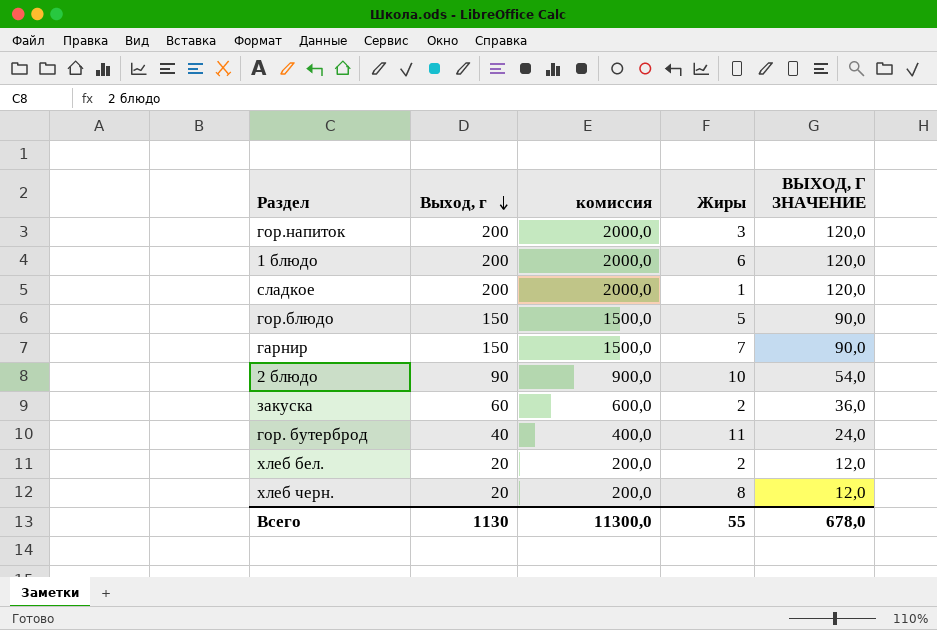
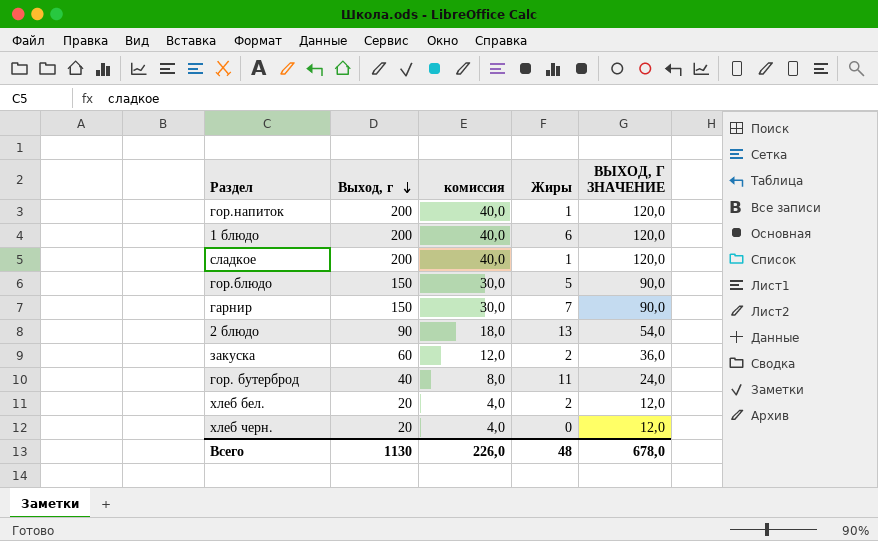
column комиссия | formula: [Выход, г] * 10 -> [Выход, г] * 0,2
гор.напиток | Жиры: 3 -> 1
2 блюдо | Жиры: 10 -> 13
хлеб черн. | Жиры: 8 -> 0
Всего | комиссия: 11300,0 -> 226,0
Всего | Жиры: 55 -> 48

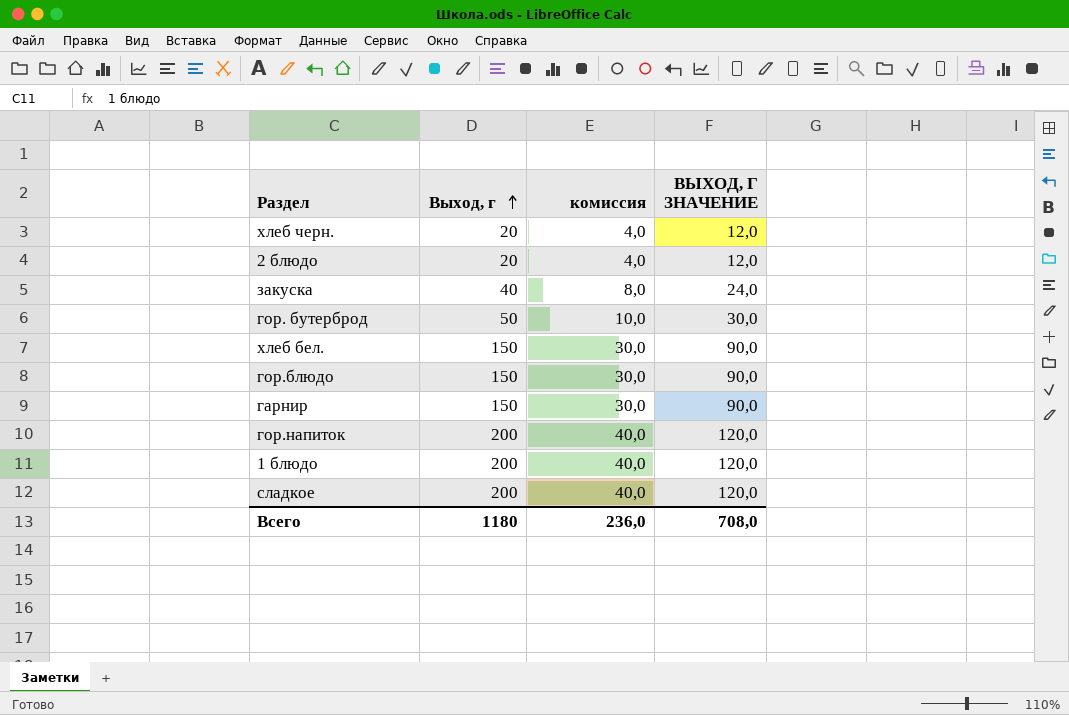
row order: Выход, г descending -> Выход, г ascending
column Жиры | position: 4 -> none
2 блюдо | Выход, г: 90 -> 20
2 блюдо | комиссия: 18,0 -> 4,0
2 блюдо | ВЫХОД, Г ЗНАЧЕНИЕ: 54,0 -> 12,0
закуска | Выход, г: 60 -> 40
закуска | комиссия: 12,0 -> 8,0
закуска | ВЫХОД, Г ЗНАЧЕНИЕ: 36,0 -> 24,0
гор. бутерброд | Выход, г: 40 -> 50
гор. бутерброд | комиссия: 8,0 -> 10,0
гор. бутерброд | ВЫХОД, Г ЗНАЧЕНИЕ: 24,0 -> 30,0
хлеб бел. | Выход, г: 20 -> 150
хлеб бел. | комиссия: 4,0 -> 30,0
хлеб бел. | ВЫХОД, Г ЗНАЧЕНИЕ: 12,0 -> 90,0
Всего | Выход, г: 1130 -> 1180
Всего | комиссия: 226,0 -> 236,0
Всего | ВЫХОД, Г ЗНАЧЕНИЕ: 678,0 -> 708,0

